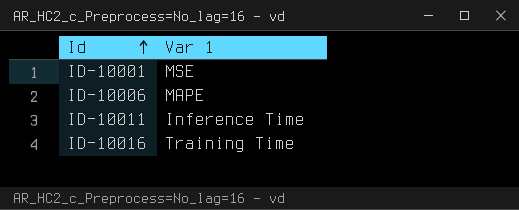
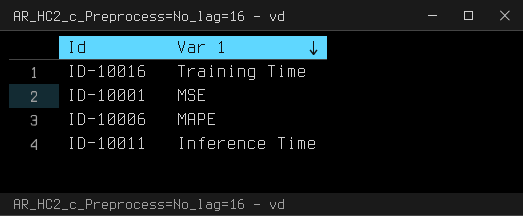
row order: Id ascending -> Var 1 descending

